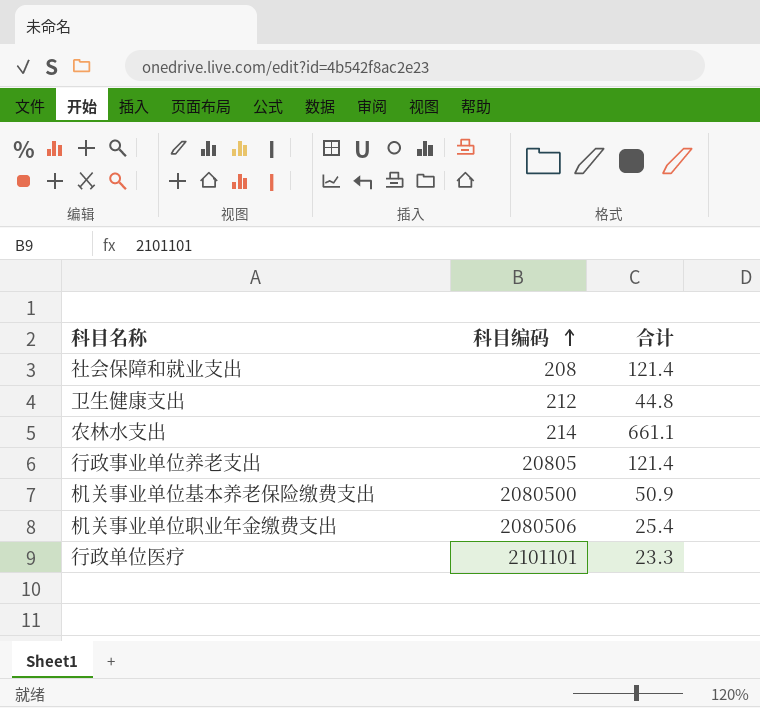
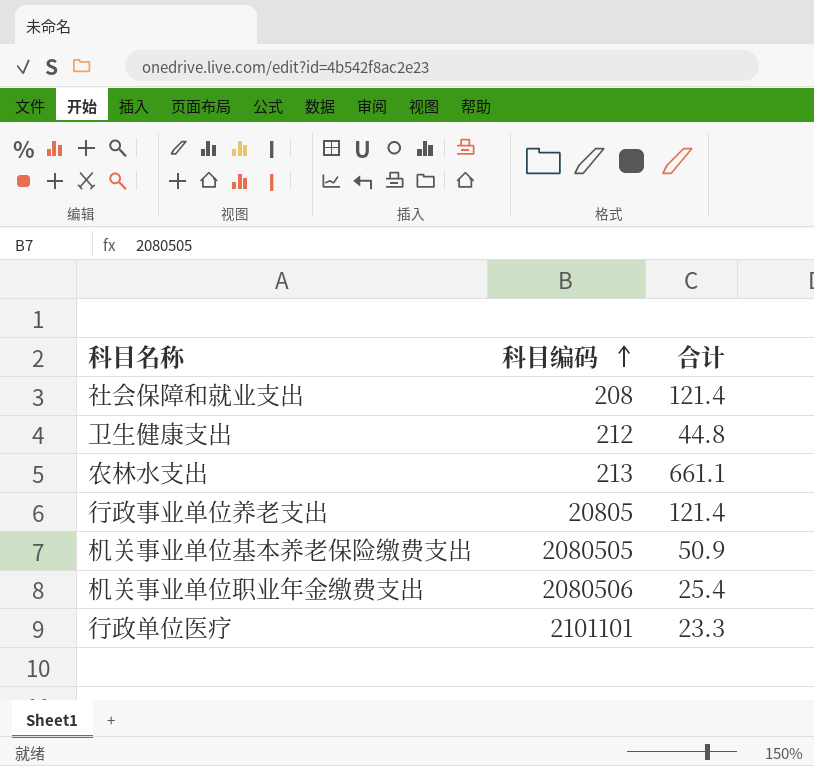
农林水支出 | 科目编码: 214 -> 213
机关事业单位基本养老保险缴费支出 | 科目编码: 2080500 -> 2080505

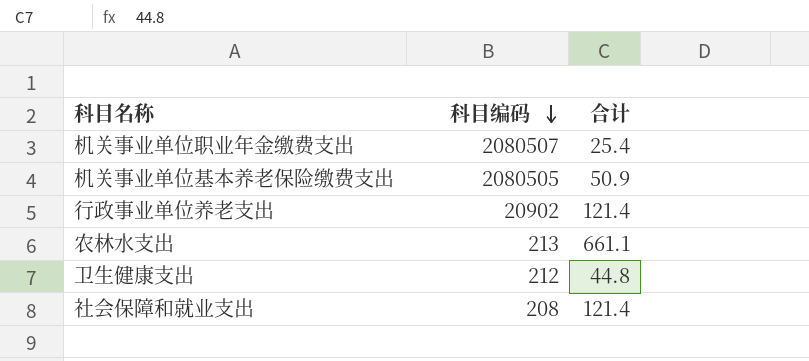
row order: 科目编码 ascending -> 科目编码 descending
row 行政单位医疗: 2101101 | 23.3 -> none
机关事业单位职业年金缴费支出 | 科目编码: 2080506 -> 2080507
行政事业单位养老支出 | 科目编码: 20805 -> 20902

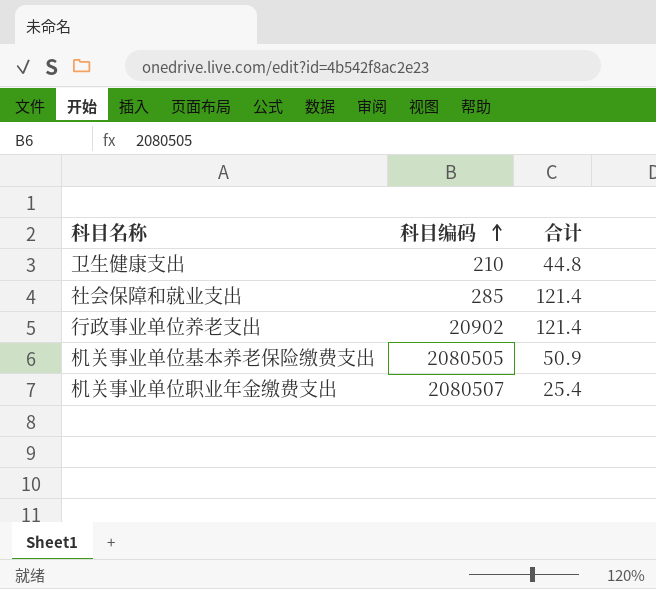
row order: 科目编码 descending -> 科目编码 ascending
row 农林水支出: 213 | 661.1 -> none
卫生健康支出 | 科目编码: 212 -> 210
社会保障和就业支出 | 科目编码: 208 -> 285

